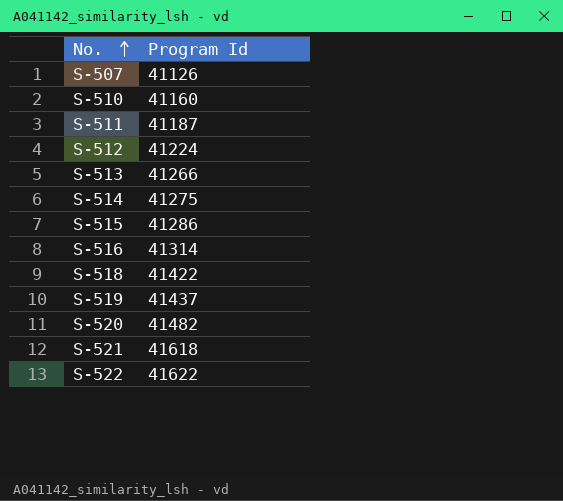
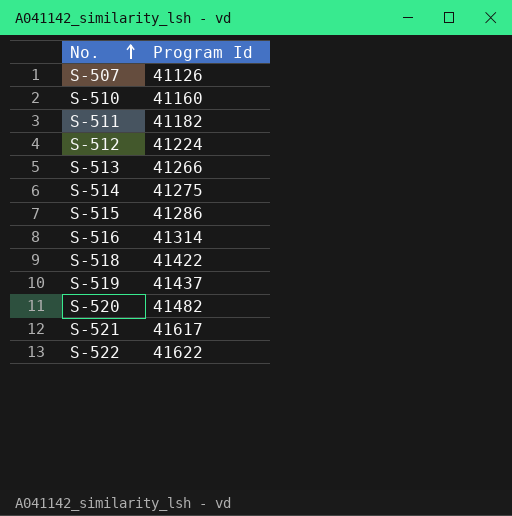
S-511 | Program Id: 41187 -> 41182
S-521 | Program Id: 41618 -> 41617

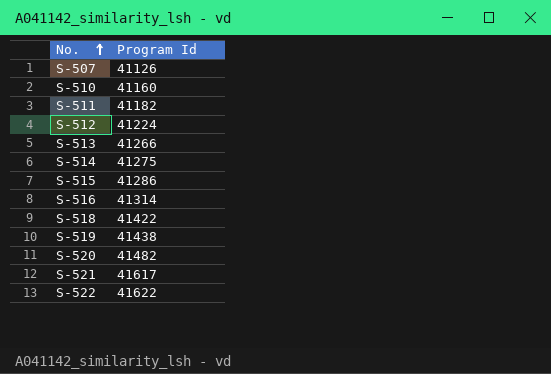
S-519 | Program Id: 41437 -> 41438

